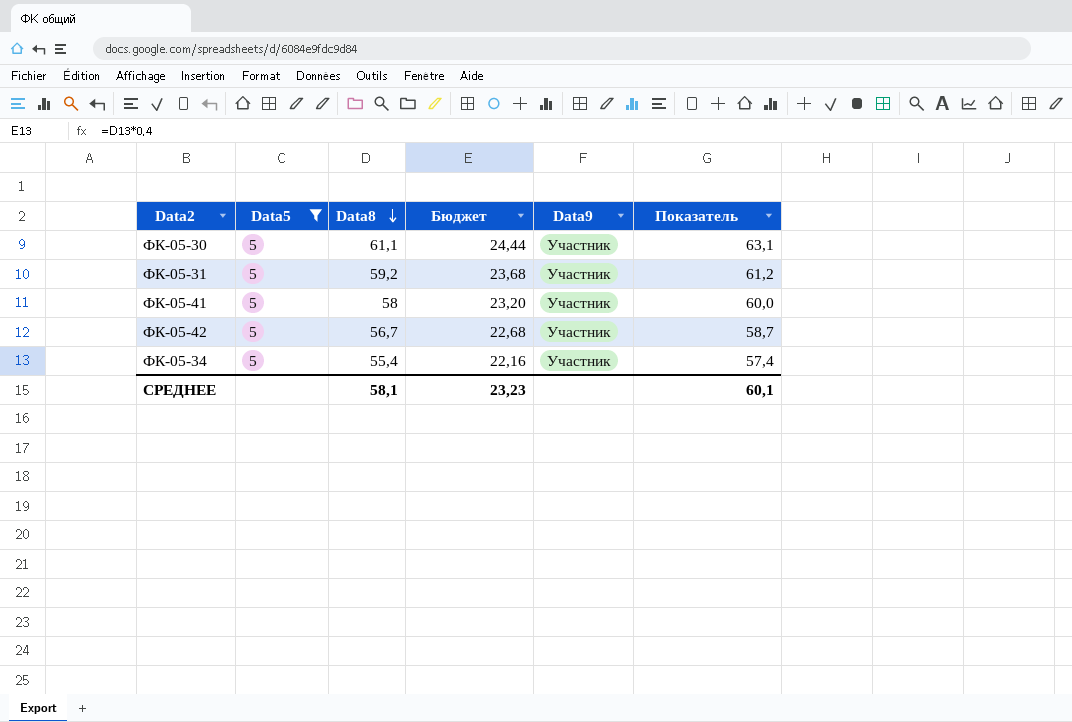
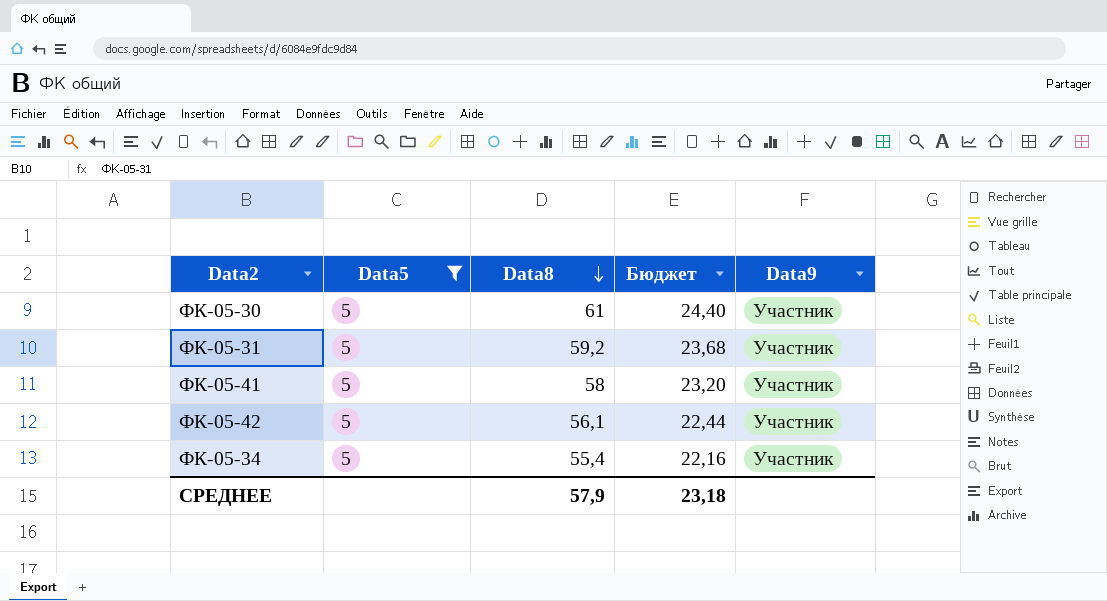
column Показатель | formula: [Data8] + 2 -> none
ФК-05-30 | Data8: 61,1 -> 61
ФК-05-30 | Бюджет: 24,44 -> 24,40
ФК-05-42 | Data8: 56,7 -> 56,1
ФК-05-42 | Бюджет: 22,68 -> 22,44
СРЕДНЕЕ | Data8: 58,1 -> 57,9
СРЕДНЕЕ | Бюджет: 23,23 -> 23,18

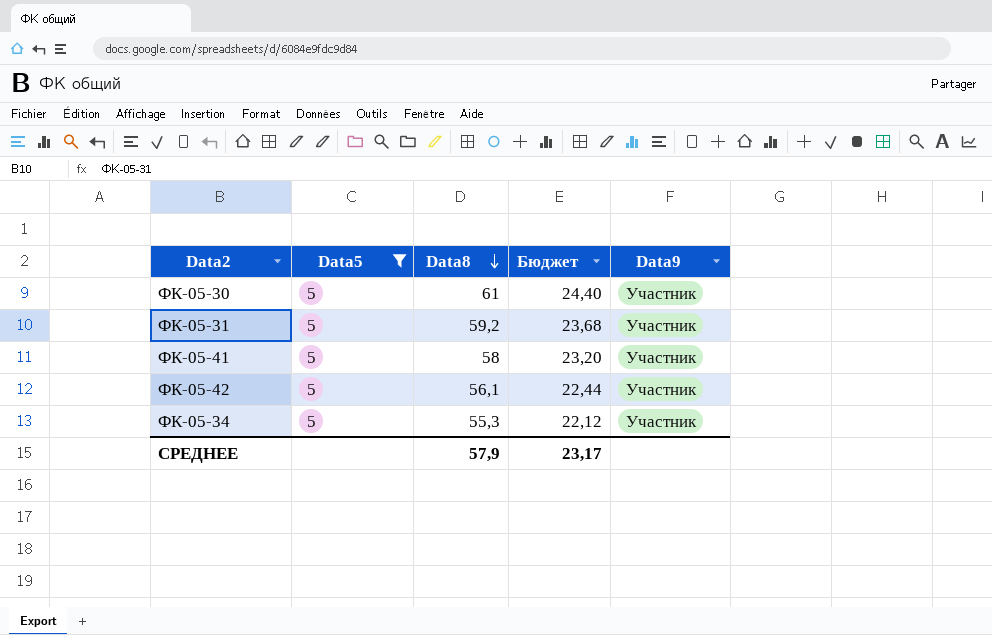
ФК-05-34 | Data8: 55,4 -> 55,3
ФК-05-34 | Бюджет: 22,16 -> 22,12
СРЕДНЕЕ | Бюджет: 23,18 -> 23,17

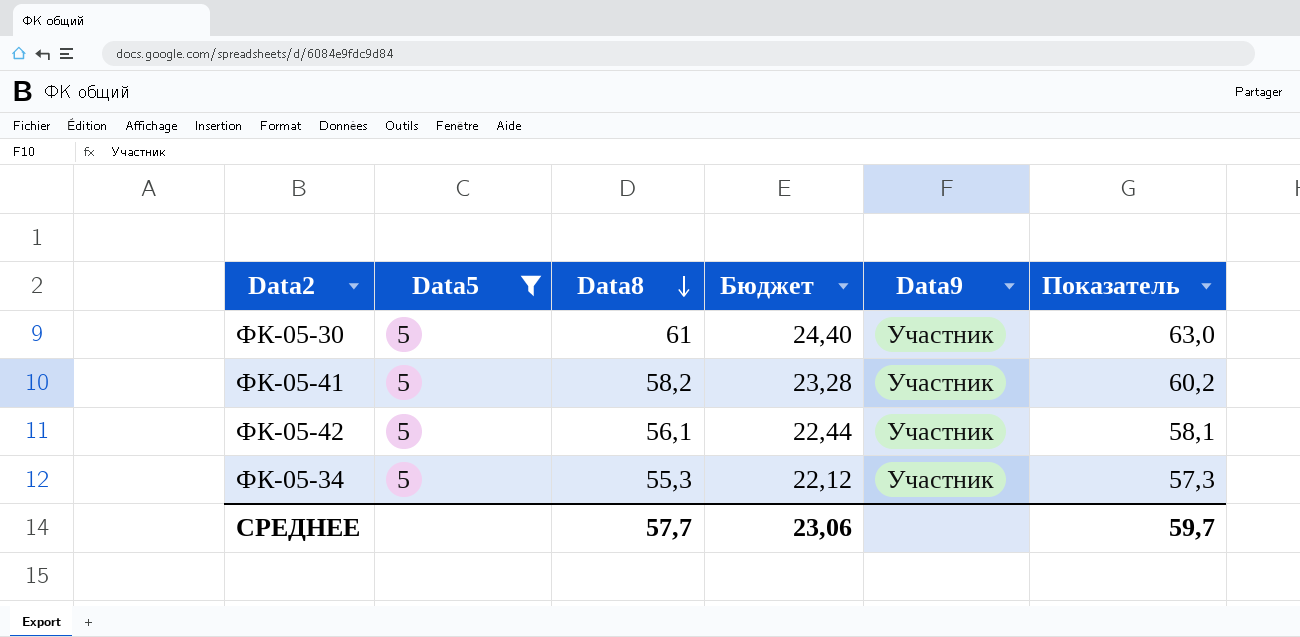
column Показатель | formula: none -> [Data8] + 2
row ФК-05-31: 5 | 59,2 | 23,68 | Участник -> none
ФК-05-41 | Data8: 58 -> 58,2
ФК-05-41 | Бюджет: 23,20 -> 23,28
СРЕДНЕЕ | Data8: 57,9 -> 57,7
СРЕДНЕЕ | Бюджет: 23,17 -> 23,06

